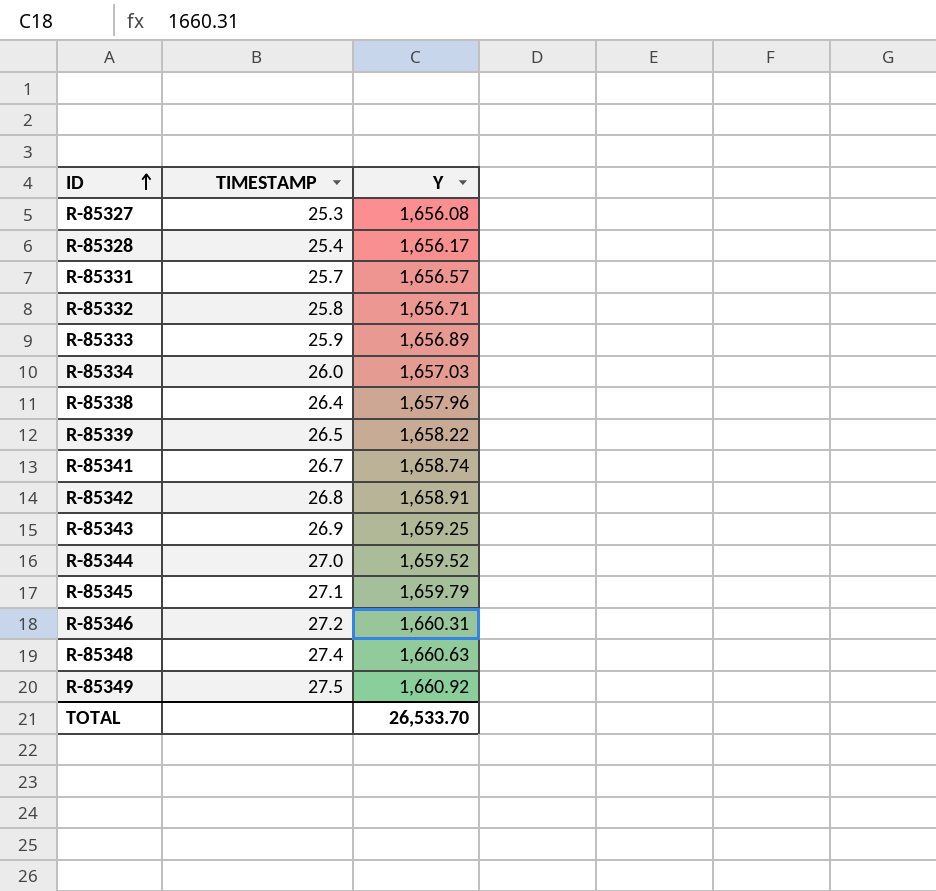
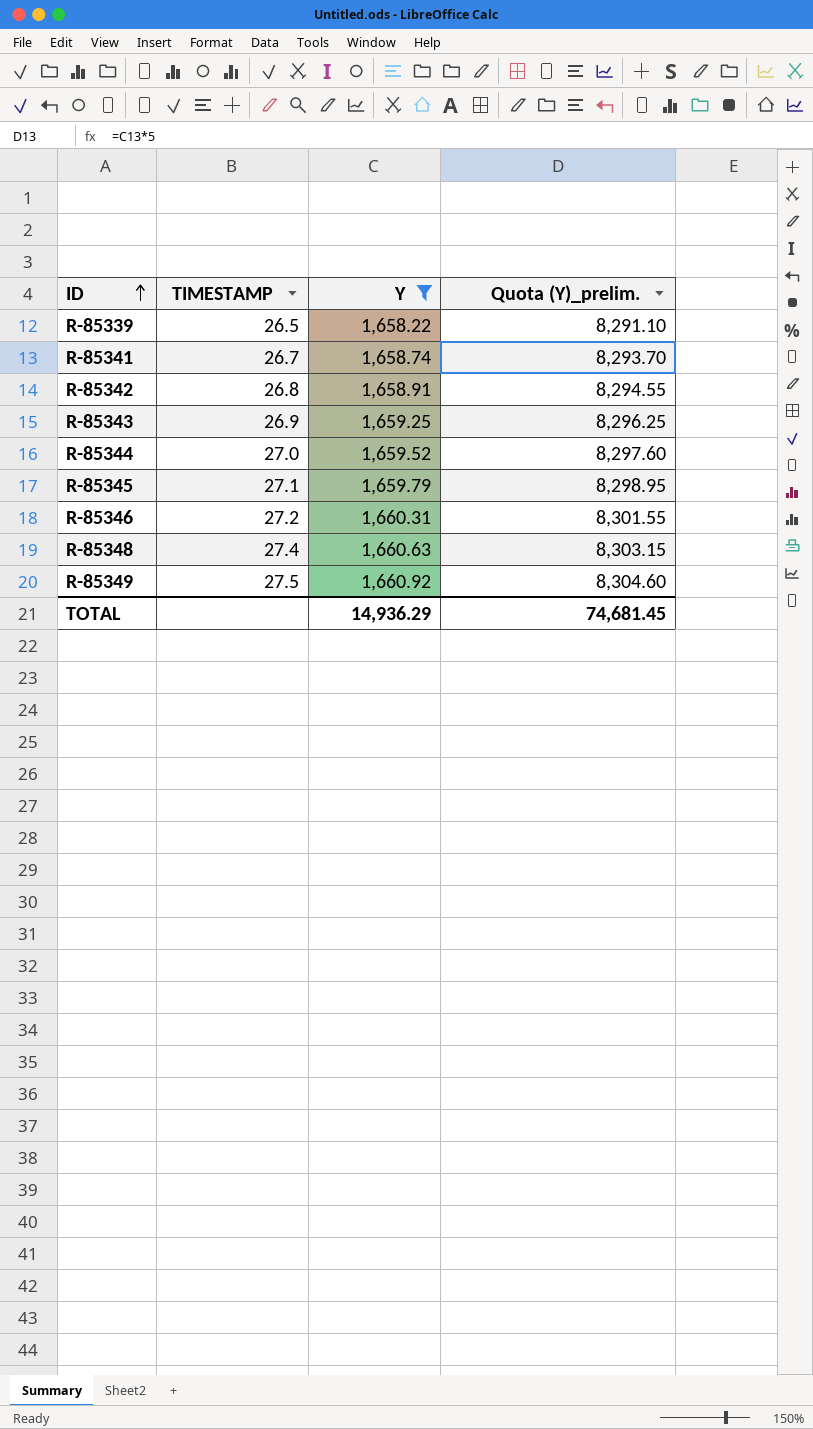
filter: none -> Y >= 1,658.22
column Quota (Y)_prelim. | formula: none -> [Y] * 5
TOTAL | Y: 26,533.70 -> 14,936.29

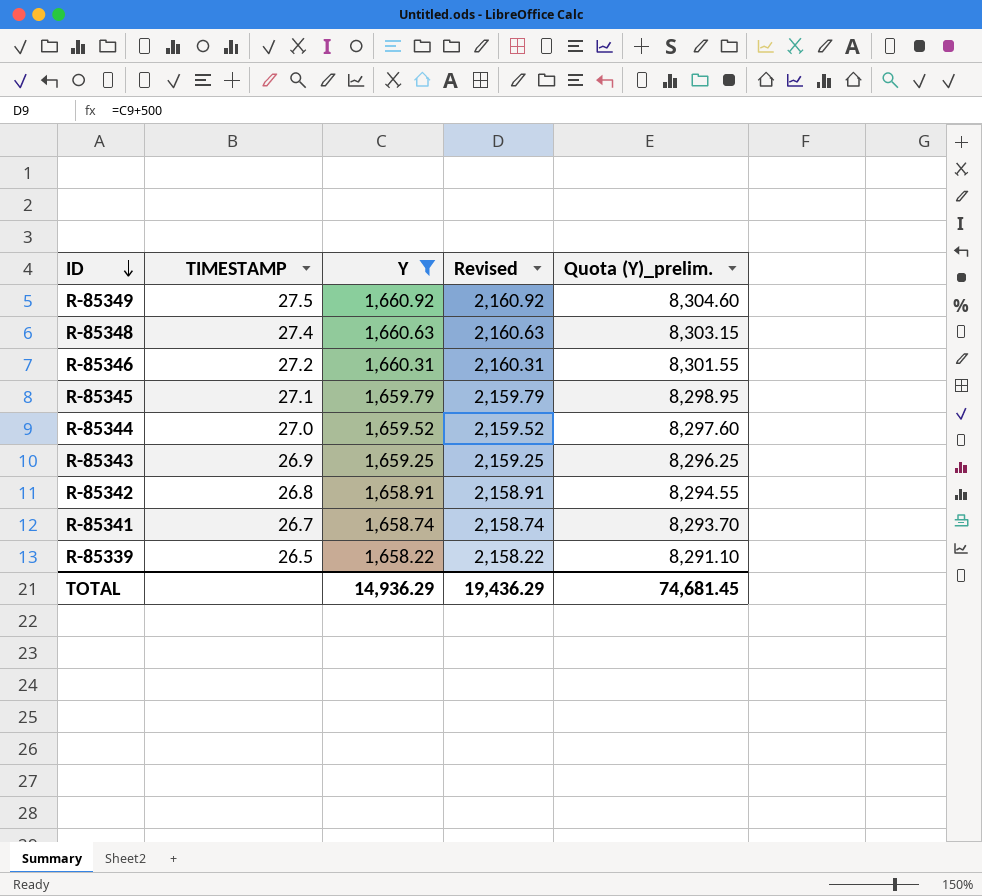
row order: ID ascending -> ID descending
column Revised | formula: none -> [Y] + 500

